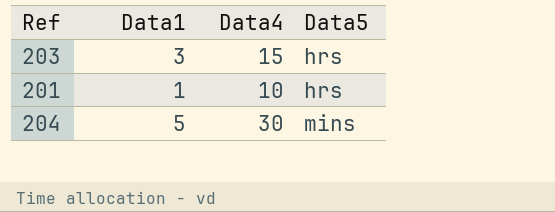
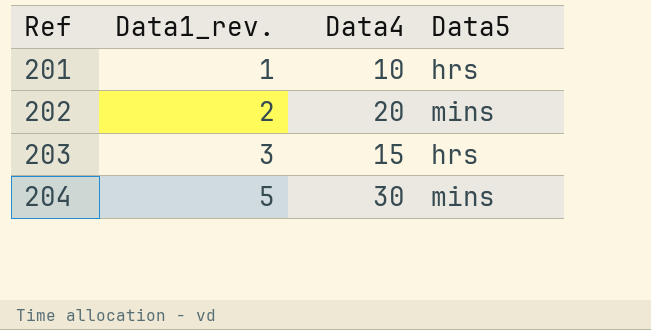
row order: Data5 ascending -> Ref ascending
column name: Data1 -> Data1_rev.
row 202: none -> 2 | 20 | mins

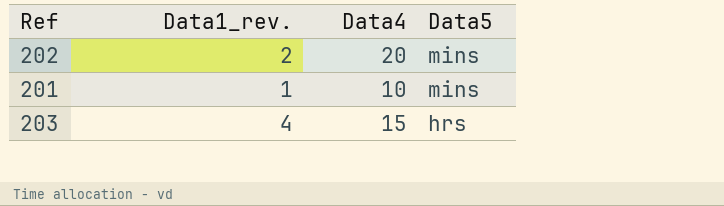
row order: Ref ascending -> Data5 descending
row 204: 5 | 30 | mins -> none
201 | Data5: hrs -> mins
203 | Data1_rev.: 3 -> 4

